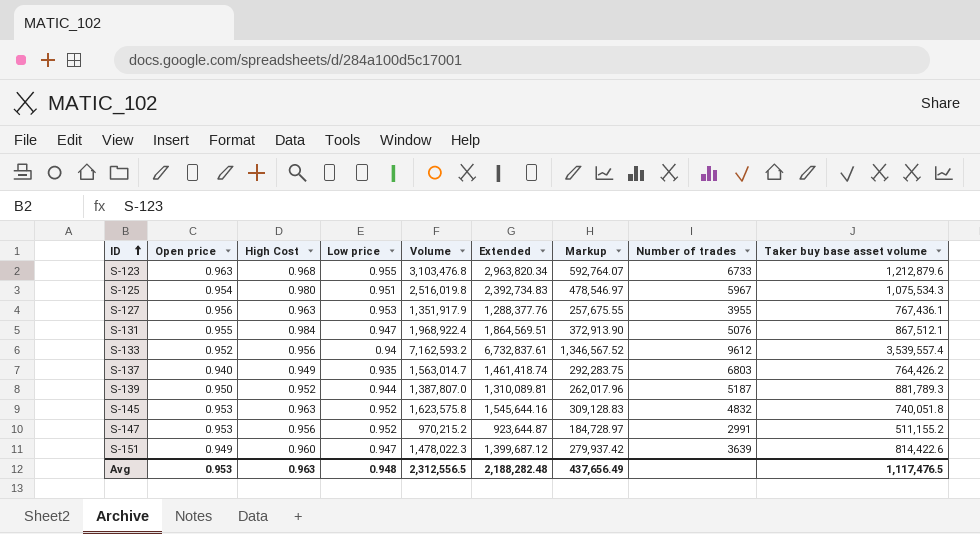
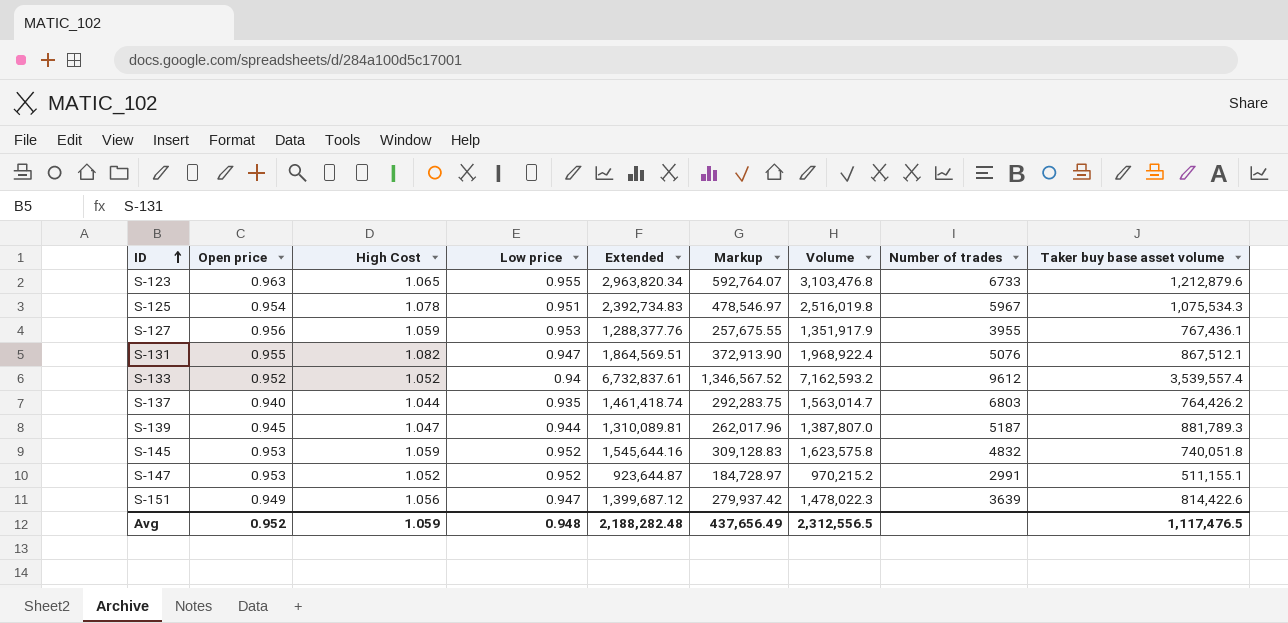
column Volume | position: 5 -> 7
S-123 | High Cost: 0.968 -> 1.065
S-125 | High Cost: 0.980 -> 1.078
S-127 | High Cost: 0.963 -> 1.059
S-131 | High Cost: 0.984 -> 1.082
S-133 | High Cost: 0.956 -> 1.052
S-137 | High Cost: 0.949 -> 1.044
S-139 | Open price: 0.950 -> 0.945
S-139 | High Cost: 0.952 -> 1.047
S-145 | High Cost: 0.963 -> 1.059
S-147 | High Cost: 0.956 -> 1.052
S-147 | Taker buy base asset volume: 511,155.2 -> 511,155.1
S-151 | High Cost: 0.960 -> 1.056
Avg | Open price: 0.953 -> 0.952
Avg | High Cost: 0.963 -> 1.059

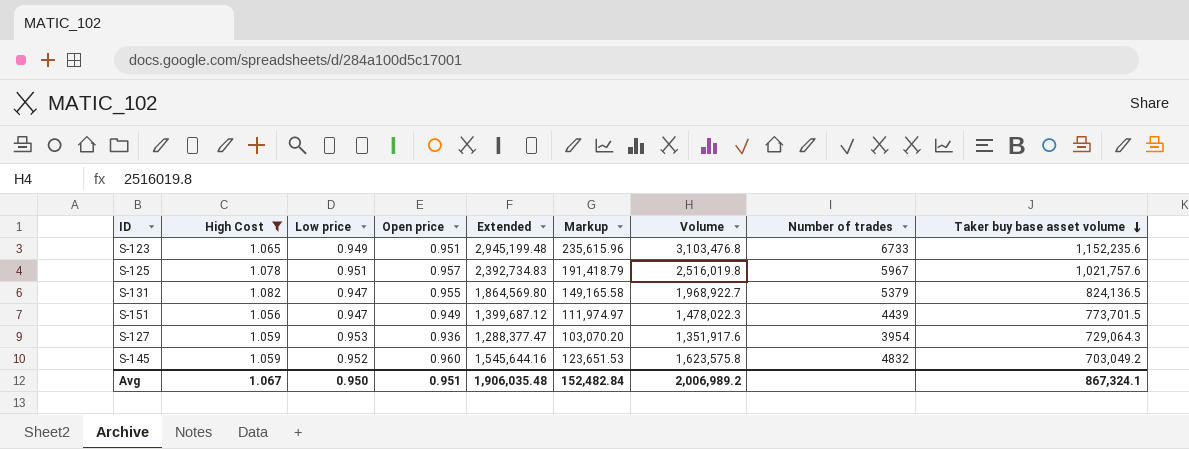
filter: none -> High Cost >= 1.056
row order: ID ascending -> Taker buy base asset volume descending
column Open price | position: 2 -> 4
column Markup | formula: [Extended] * 0.2 -> [Extended] * 0.08
S-123 | Low price: 0.955 -> 0.949
S-123 | Open price: 0.963 -> 0.951
S-123 | Extended: 2,963,820.34 -> 2,945,199.48
S-123 | Taker buy base asset volume: 1,212,879.6 -> 1,152,235.6
S-125 | Open price: 0.954 -> 0.957
S-125 | Taker buy base asset volume: 1,075,534.3 -> 1,021,757.6
S-131 | Extended: 1,864,569.51 -> 1,864,569.80
S-131 | Volume: 1,968,922.4 -> 1,968,922.7
S-131 | Number of trades: 5076 -> 5379
S-131 | Taker buy base asset volume: 867,512.1 -> 824,136.5
S-151 | Number of trades: 3639 -> 4439
S-151 | Taker buy base asset volume: 814,422.6 -> 773,701.5
S-127 | Open price: 0.956 -> 0.936
S-127 | Extended: 1,288,377.76 -> 1,288,377.47
S-127 | Volume: 1,351,917.9 -> 1,351,917.6
S-127 | Number of trades: 3955 -> 3954
S-127 | Taker buy base asset volume: 767,436.1 -> 729,064.3
S-145 | Open price: 0.953 -> 0.960
S-145 | Taker buy base asset volume: 740,051.8 -> 703,049.2
Avg | High Cost: 1.059 -> 1.067
Avg | Low price: 0.948 -> 0.950
Avg | Open price: 0.952 -> 0.951
Avg | Extended: 2,188,282.48 -> 1,906,035.48
Avg | Markup: 437,656.49 -> 152,482.84
Avg | Volume: 2,312,556.5 -> 2,006,989.2
Avg | Taker buy base asset volume: 1,117,476.5 -> 867,324.1

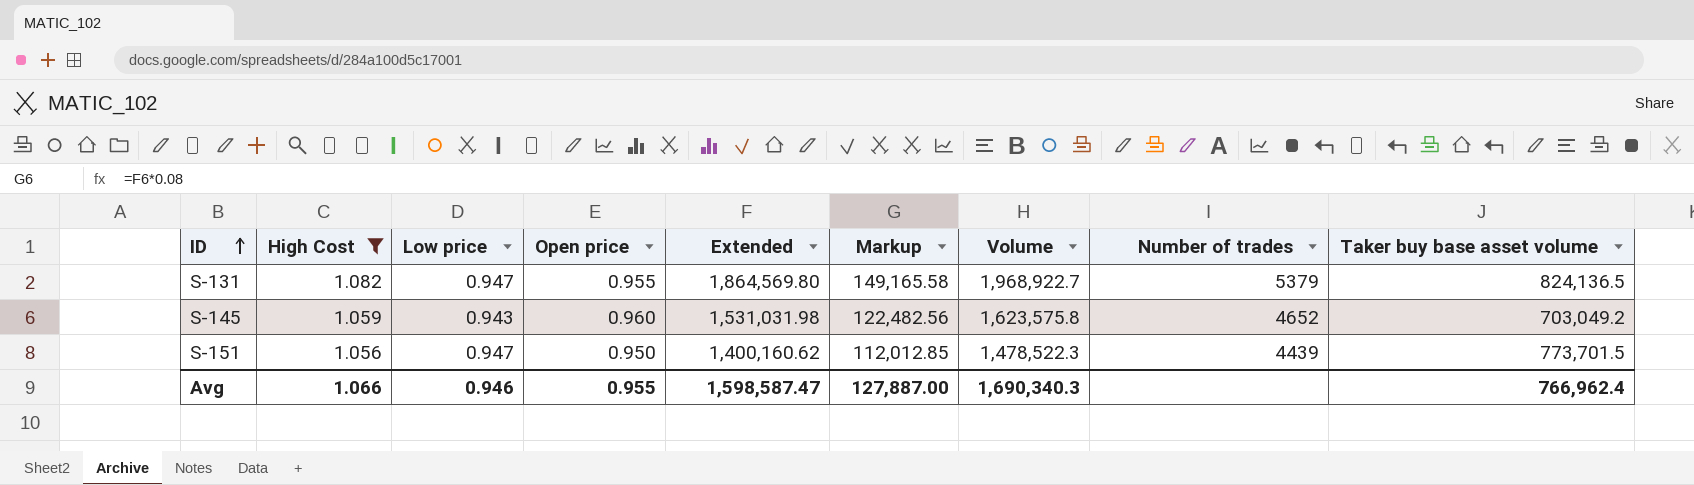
row order: Taker buy base asset volume descending -> ID ascending
row S-123: 1.065 | 0.949 | 0.951 | 2,945,199.48 | 235,615.96 | 3,103,476.8 | 6733 | 1,152,235.6 -> none
row S-125: 1.078 | 0.951 | 0.957 | 2,392,734.83 | 191,418.79 | 2,516,019.8 | 5967 | 1,021,757.6 -> none
row S-127: 1.059 | 0.953 | 0.936 | 1,288,377.47 | 103,070.20 | 1,351,917.6 | 3954 | 729,064.3 -> none
S-145 | Low price: 0.952 -> 0.943
S-145 | Extended: 1,545,644.16 -> 1,531,031.98
S-145 | Markup: 123,651.53 -> 122,482.56
S-145 | Number of trades: 4832 -> 4652
S-151 | Open price: 0.949 -> 0.950
S-151 | Extended: 1,399,687.12 -> 1,400,160.62
S-151 | Markup: 111,974.97 -> 112,012.85
S-151 | Volume: 1,478,022.3 -> 1,478,522.3
Avg | High Cost: 1.067 -> 1.066
Avg | Low price: 0.950 -> 0.946
Avg | Open price: 0.951 -> 0.955
Avg | Extended: 1,906,035.48 -> 1,598,587.47
Avg | Markup: 152,482.84 -> 127,887.00
Avg | Volume: 2,006,989.2 -> 1,690,340.3
Avg | Taker buy base asset volume: 867,324.1 -> 766,962.4

